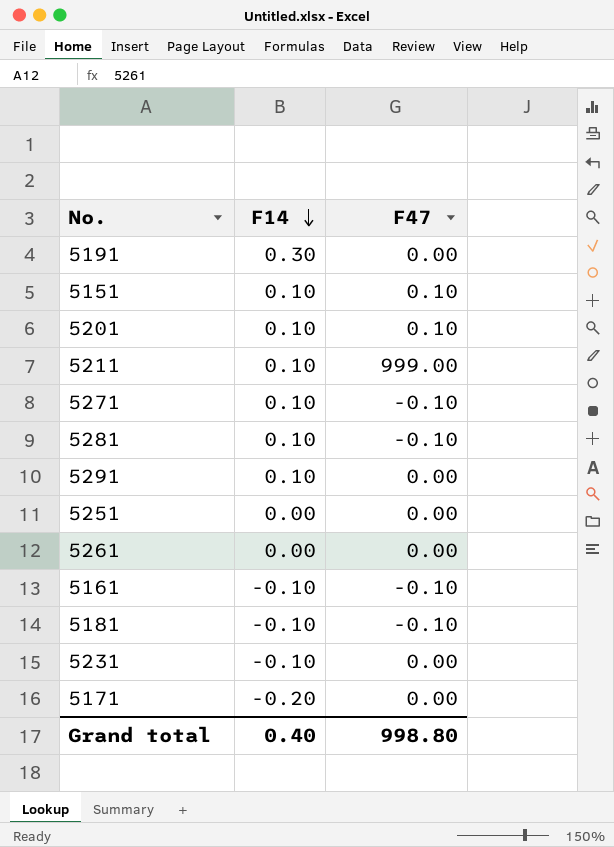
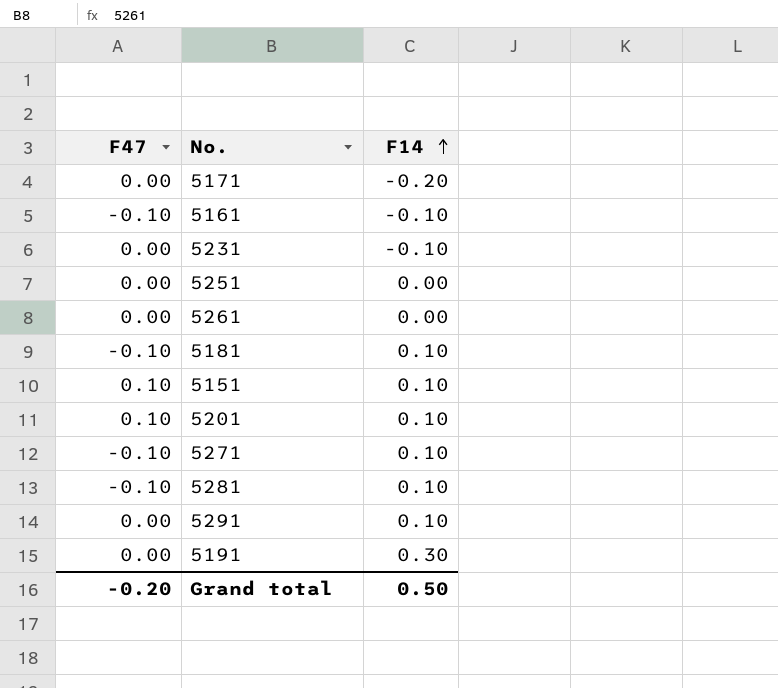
row order: F14 descending -> F14 ascending
column F47 | position: 3 -> 1
row 5211: 0.10 | 999.00 -> none
5181 | F14: -0.10 -> 0.10
Grand total | F47: 998.80 -> -0.20
Grand total | F14: 0.40 -> 0.50

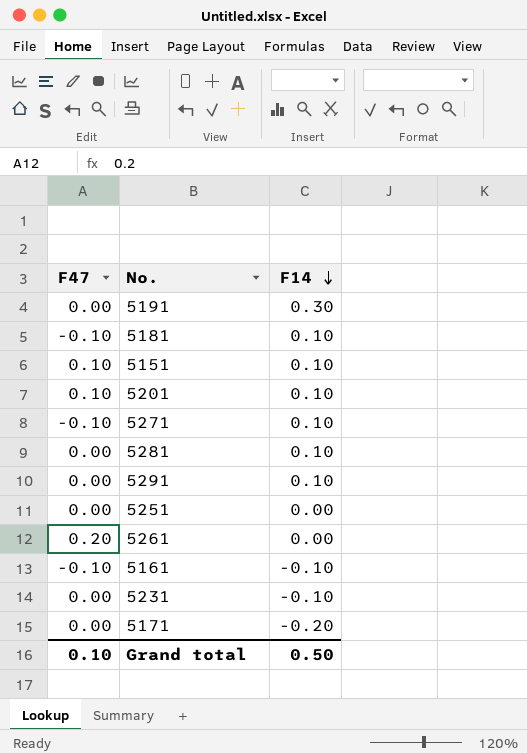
row order: F14 ascending -> F14 descending
5281 | F47: -0.10 -> 0.00
5261 | F47: 0.00 -> 0.20
Grand total | F47: -0.20 -> 0.10

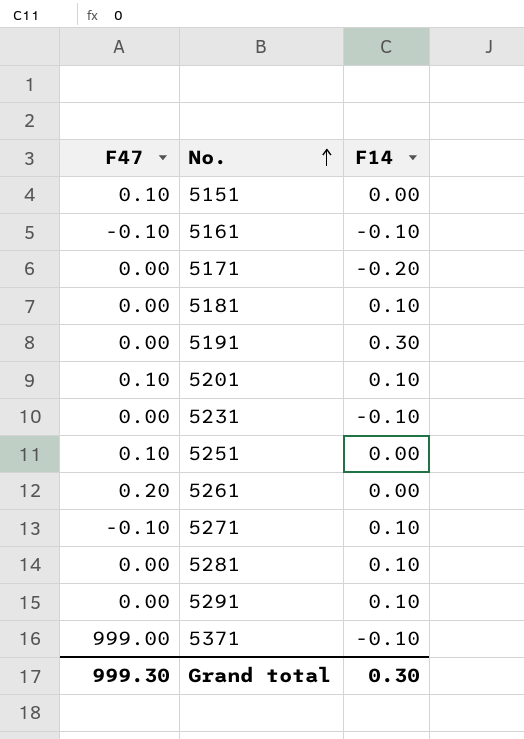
row order: F14 descending -> No. ascending
5151 | F14: 0.10 -> 0.00
5181 | F47: -0.10 -> 0.00
5251 | F47: 0.00 -> 0.10
row 5371: none -> 999.00 | -0.10
Grand total | F47: 0.10 -> 999.30
Grand total | F14: 0.50 -> 0.30

